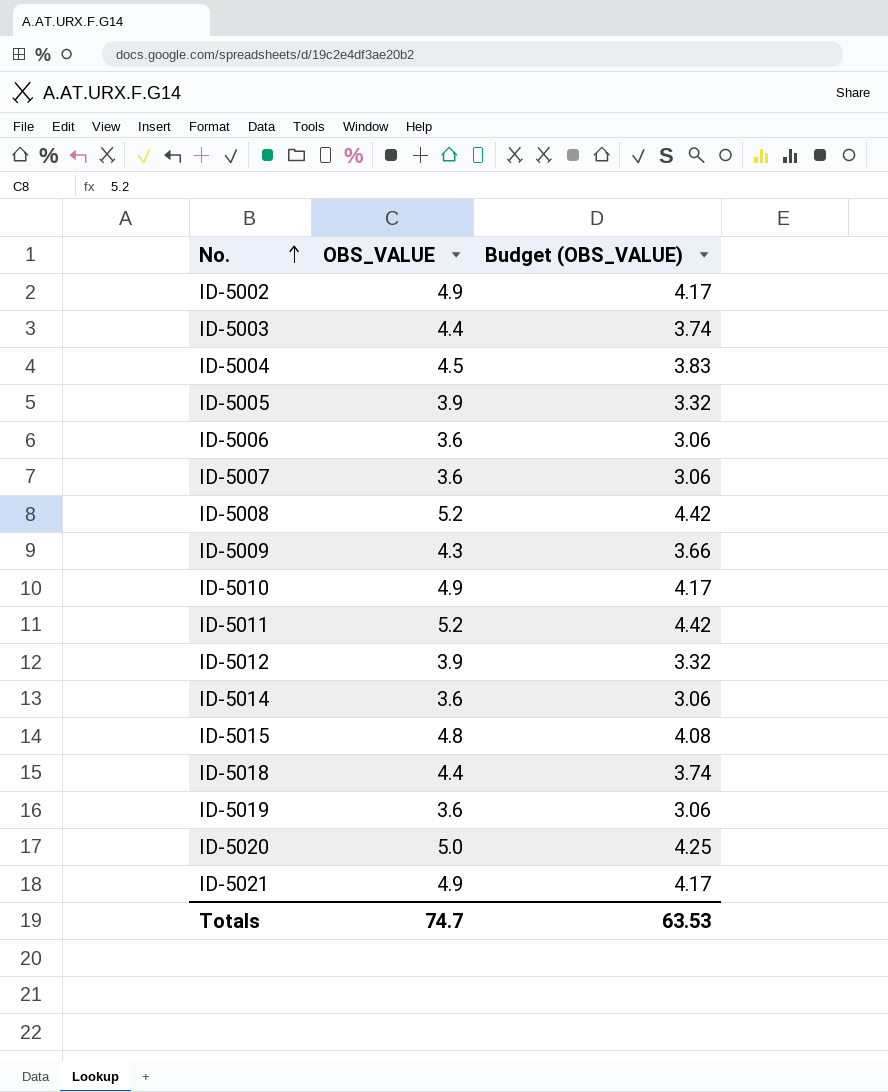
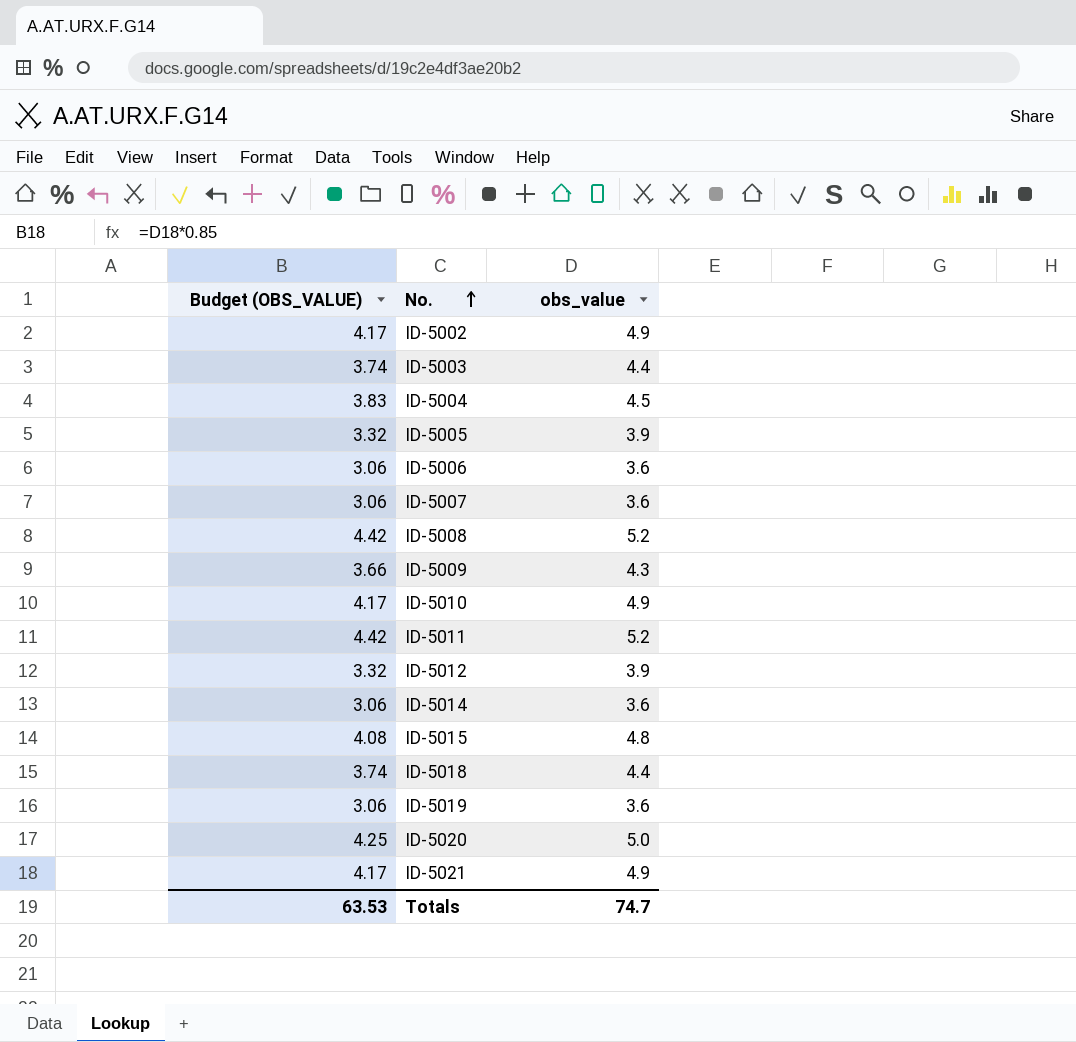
column Budget (OBS_VALUE) | position: 3 -> 1
column name: OBS_VALUE -> obs_value

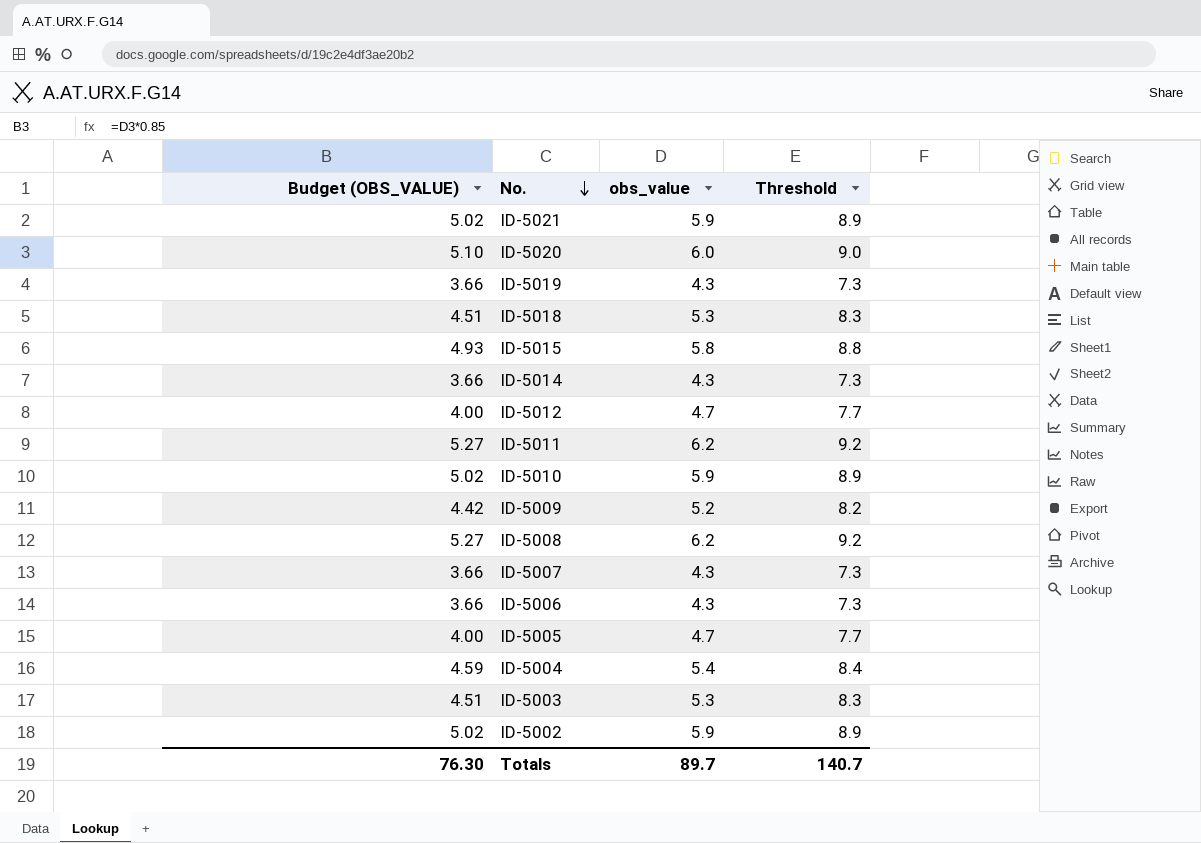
row order: No. ascending -> No. descending
column Threshold | formula: none -> [obs_value] + 3
ID-5021 | Budget (OBS_VALUE): 4.17 -> 5.02
ID-5021 | obs_value: 4.9 -> 5.9
ID-5020 | Budget (OBS_VALUE): 4.25 -> 5.10
ID-5020 | obs_value: 5.0 -> 6.0
ID-5019 | Budget (OBS_VALUE): 3.06 -> 3.66
ID-5019 | obs_value: 3.6 -> 4.3
ID-5018 | Budget (OBS_VALUE): 3.74 -> 4.51
ID-5018 | obs_value: 4.4 -> 5.3
ID-5015 | Budget (OBS_VALUE): 4.08 -> 4.93
ID-5015 | obs_value: 4.8 -> 5.8
ID-5014 | Budget (OBS_VALUE): 3.06 -> 3.66
ID-5014 | obs_value: 3.6 -> 4.3
ID-5012 | Budget (OBS_VALUE): 3.32 -> 4.00
ID-5012 | obs_value: 3.9 -> 4.7
ID-5011 | Budget (OBS_VALUE): 4.42 -> 5.27
ID-5011 | obs_value: 5.2 -> 6.2
ID-5010 | Budget (OBS_VALUE): 4.17 -> 5.02
ID-5010 | obs_value: 4.9 -> 5.9
ID-5009 | Budget (OBS_VALUE): 3.66 -> 4.42
ID-5009 | obs_value: 4.3 -> 5.2
ID-5008 | Budget (OBS_VALUE): 4.42 -> 5.27
ID-5008 | obs_value: 5.2 -> 6.2
ID-5007 | Budget (OBS_VALUE): 3.06 -> 3.66
ID-5007 | obs_value: 3.6 -> 4.3
ID-5006 | Budget (OBS_VALUE): 3.06 -> 3.66
ID-5006 | obs_value: 3.6 -> 4.3
ID-5005 | Budget (OBS_VALUE): 3.32 -> 4.00
ID-5005 | obs_value: 3.9 -> 4.7
ID-5004 | Budget (OBS_VALUE): 3.83 -> 4.59
ID-5004 | obs_value: 4.5 -> 5.4
ID-5003 | Budget (OBS_VALUE): 3.74 -> 4.51
ID-5003 | obs_value: 4.4 -> 5.3
ID-5002 | Budget (OBS_VALUE): 4.17 -> 5.02
ID-5002 | obs_value: 4.9 -> 5.9
Totals | Budget (OBS_VALUE): 63.53 -> 76.30
Totals | obs_value: 74.7 -> 89.7

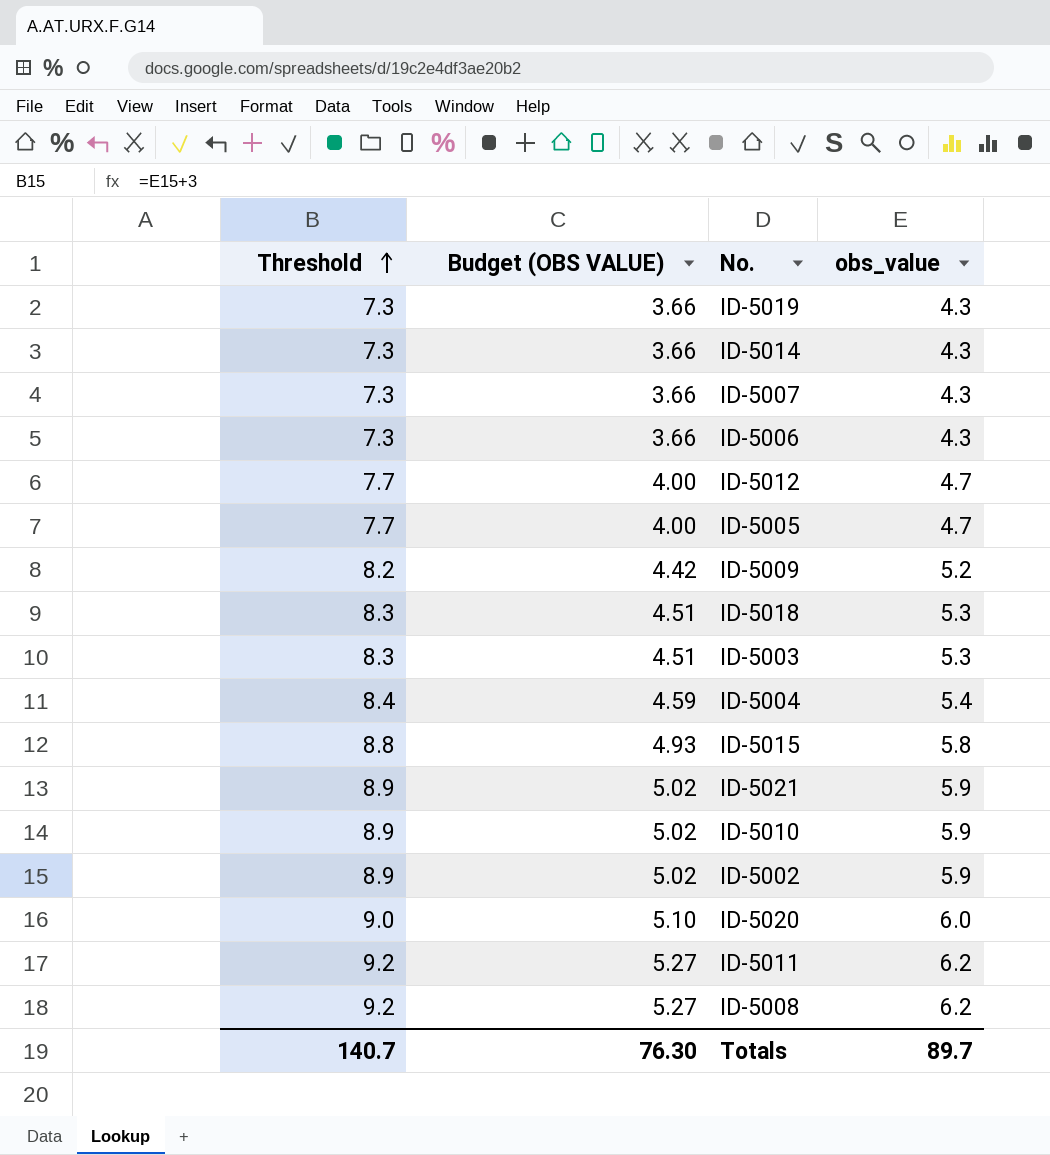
row order: No. descending -> Threshold ascending
column Threshold | position: 4 -> 1
column name: Budget (OBS_VALUE) -> Budget (OBS VALUE)

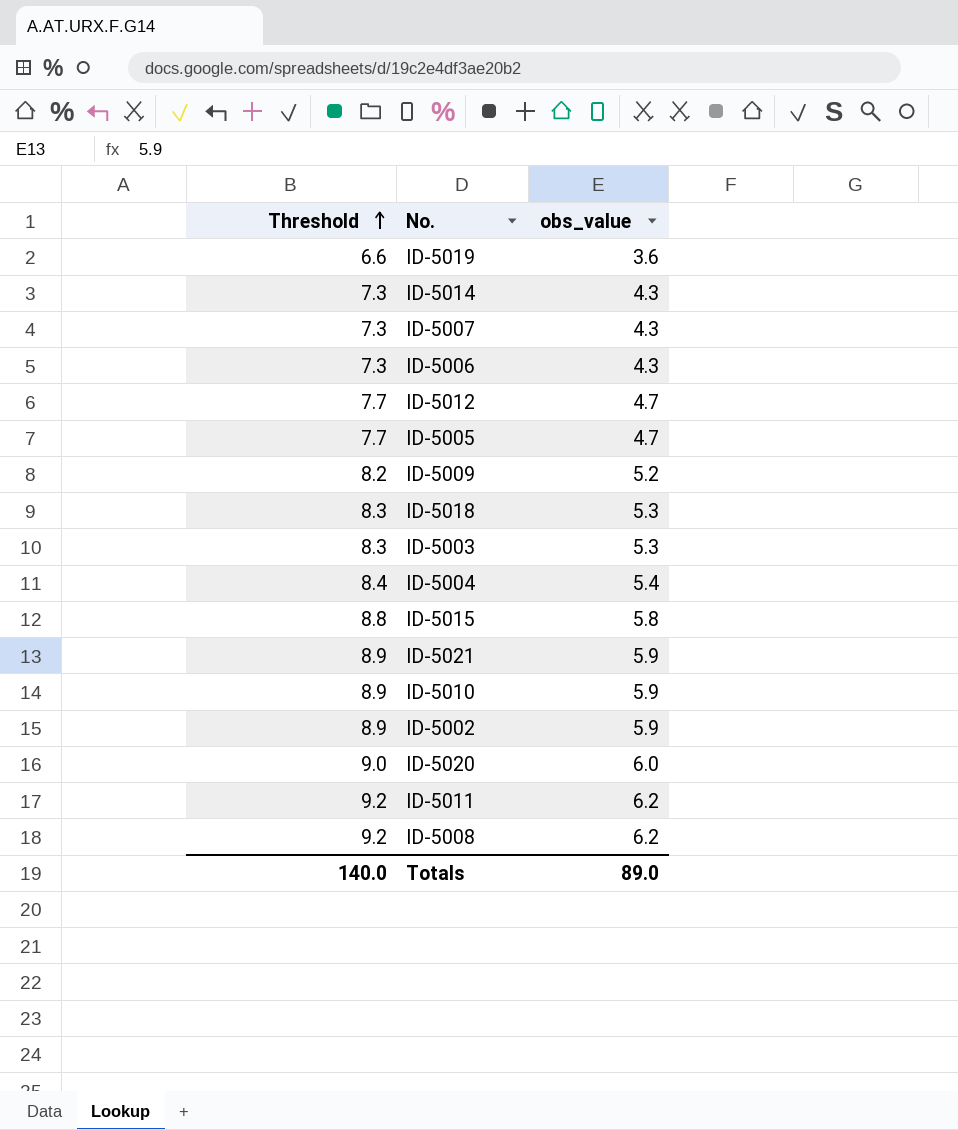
column Budget (OBS VALUE) | formula: [obs_value] * 0.85 -> none
ID-5019 | Threshold: 7.3 -> 6.6
ID-5019 | obs_value: 4.3 -> 3.6
Totals | Threshold: 140.7 -> 140.0
Totals | obs_value: 89.7 -> 89.0

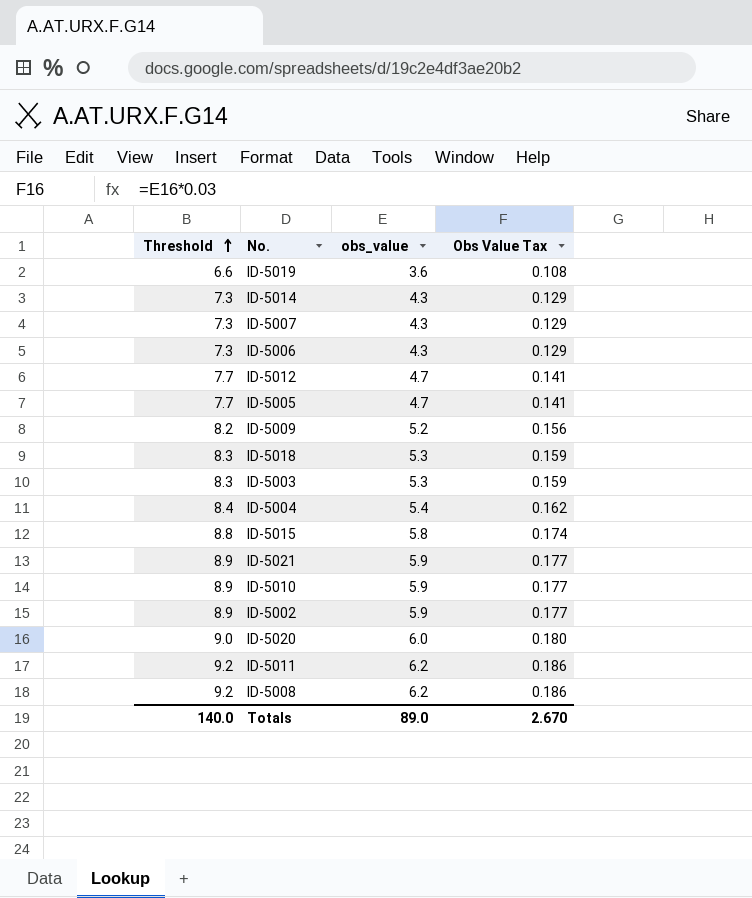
column Obs Value Tax | formula: none -> [obs_value] * 0.03

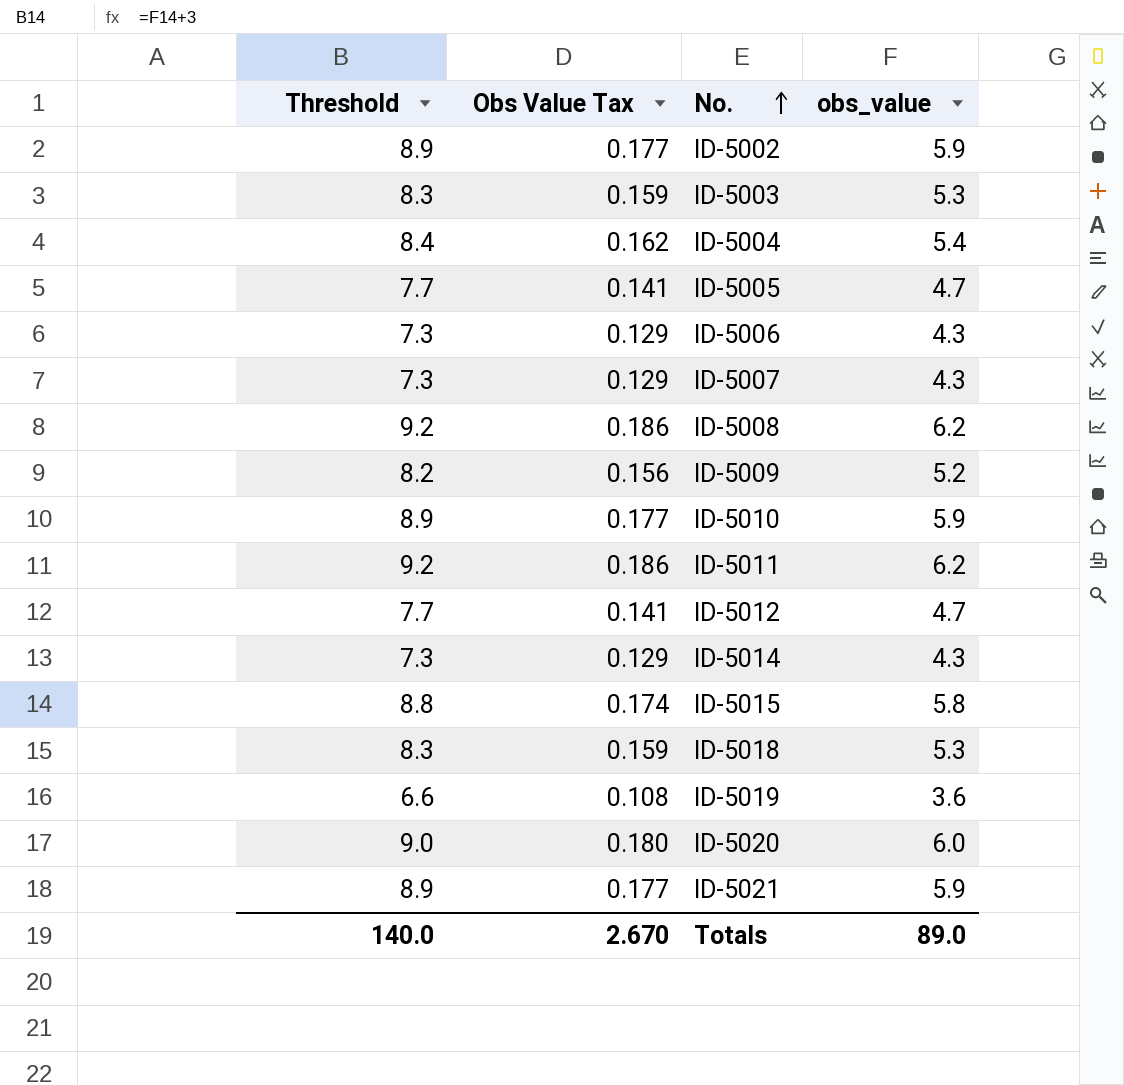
row order: Threshold ascending -> No. ascending
column Obs Value Tax | position: 4 -> 2

